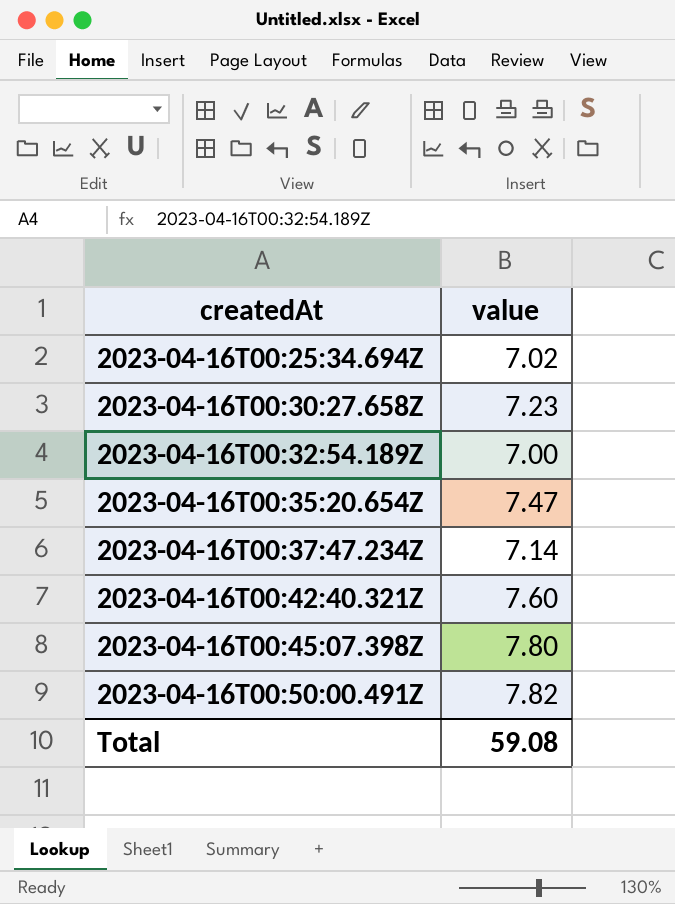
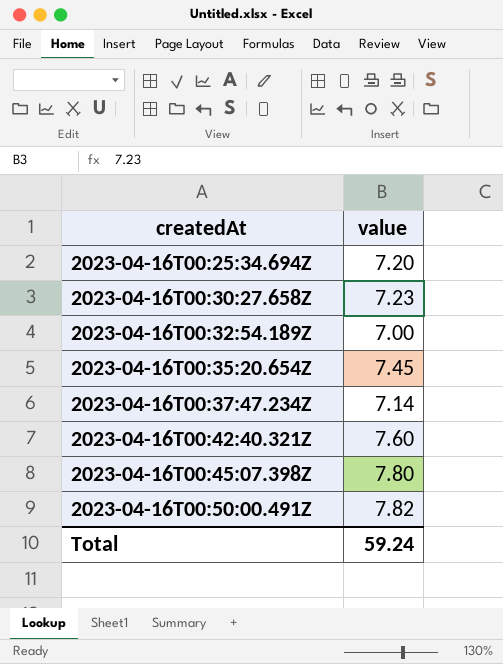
2023-04-16T00:25:34.694Z | value: 7.02 -> 7.20
2023-04-16T00:35:20.654Z | value: 7.47 -> 7.45
Total | value: 59.08 -> 59.24

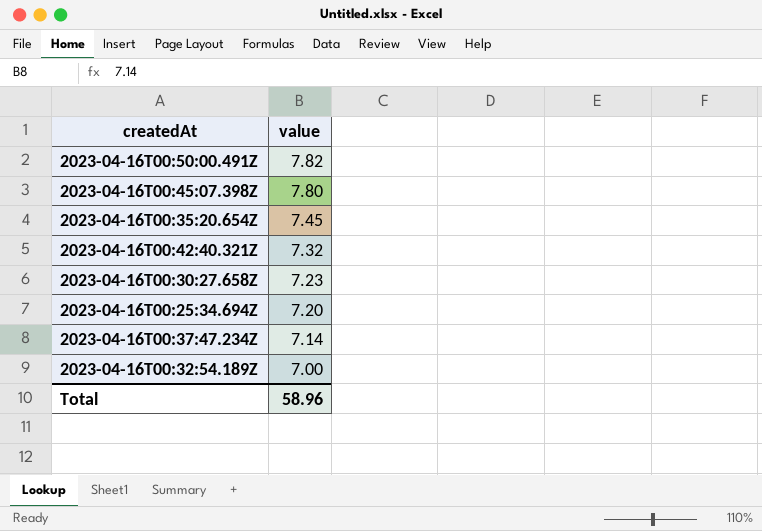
row order: createdAt ascending -> value descending
2023-04-16T00:42:40.321Z | value: 7.60 -> 7.32
Total | value: 59.24 -> 58.96

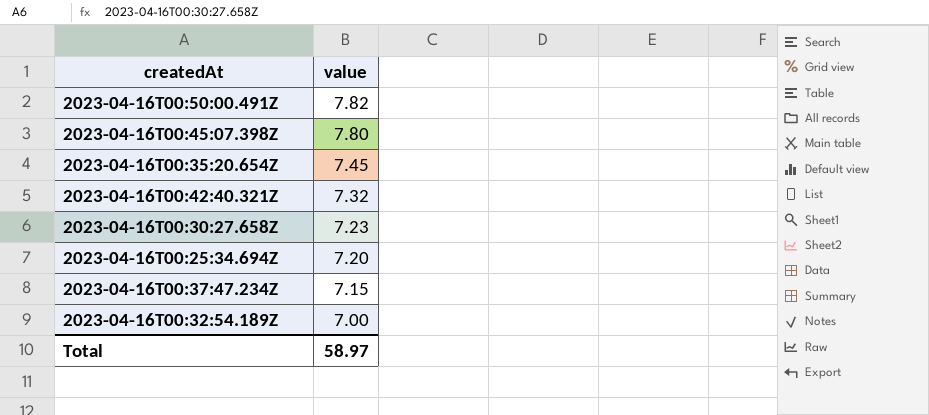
2023-04-16T00:37:47.234Z | value: 7.14 -> 7.15
Total | value: 58.96 -> 58.97

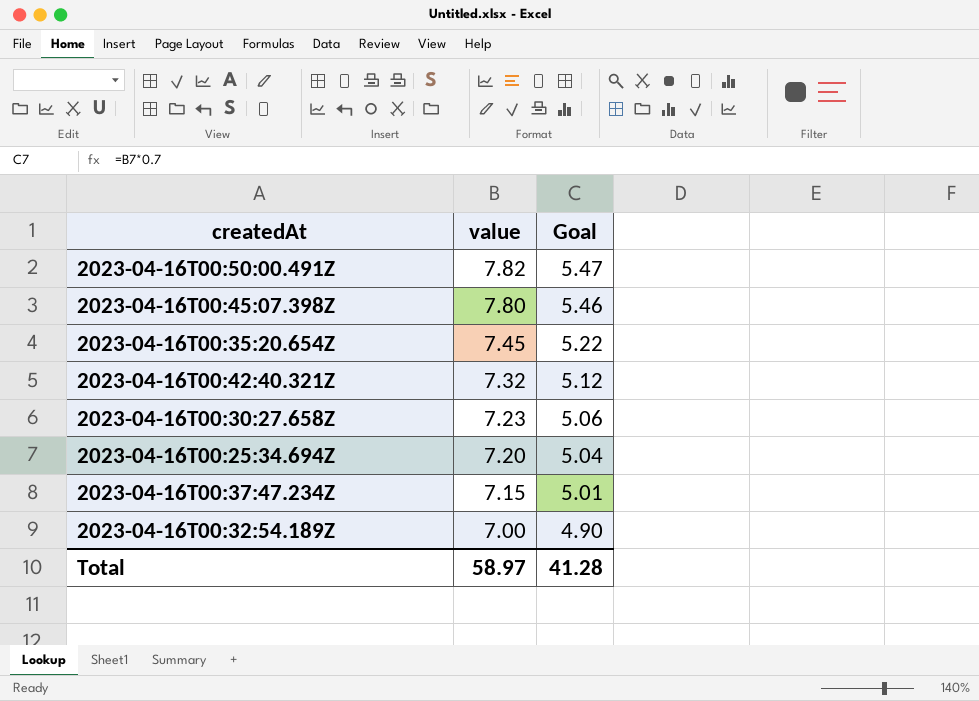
column Goal | formula: none -> [value] * 0.7

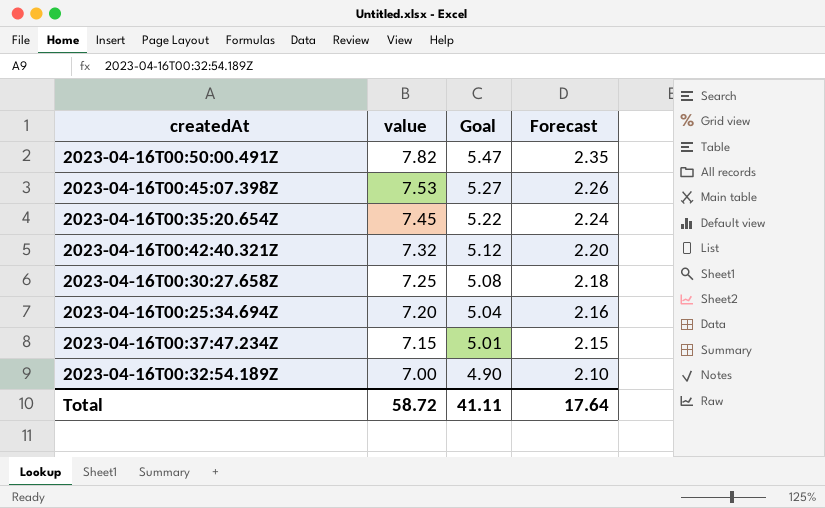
column Forecast | formula: none -> [value] * 0.3
2023-04-16T00:45:07.398Z | value: 7.80 -> 7.53
2023-04-16T00:45:07.398Z | Goal: 5.46 -> 5.27
2023-04-16T00:30:27.658Z | value: 7.23 -> 7.25
2023-04-16T00:30:27.658Z | Goal: 5.06 -> 5.08
Total | value: 58.97 -> 58.72
Total | Goal: 41.28 -> 41.11

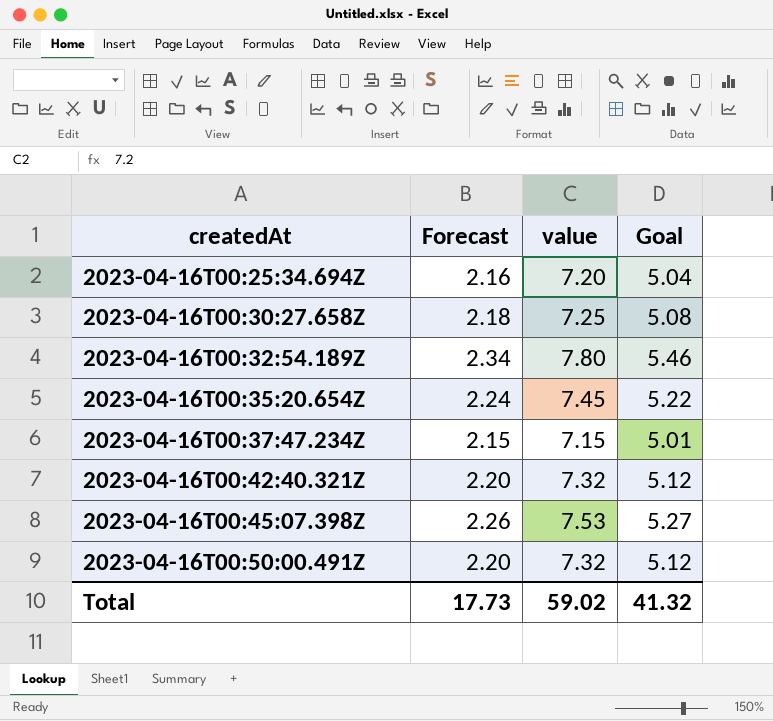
row order: value descending -> createdAt ascending
column Forecast | position: 4 -> 2
2023-04-16T00:32:54.189Z | Forecast: 2.10 -> 2.34
2023-04-16T00:32:54.189Z | value: 7.00 -> 7.80
2023-04-16T00:32:54.189Z | Goal: 4.90 -> 5.46
2023-04-16T00:50:00.491Z | Forecast: 2.35 -> 2.20
2023-04-16T00:50:00.491Z | value: 7.82 -> 7.32
2023-04-16T00:50:00.491Z | Goal: 5.47 -> 5.12
Total | Forecast: 17.64 -> 17.73
Total | value: 58.72 -> 59.02
Total | Goal: 41.11 -> 41.32

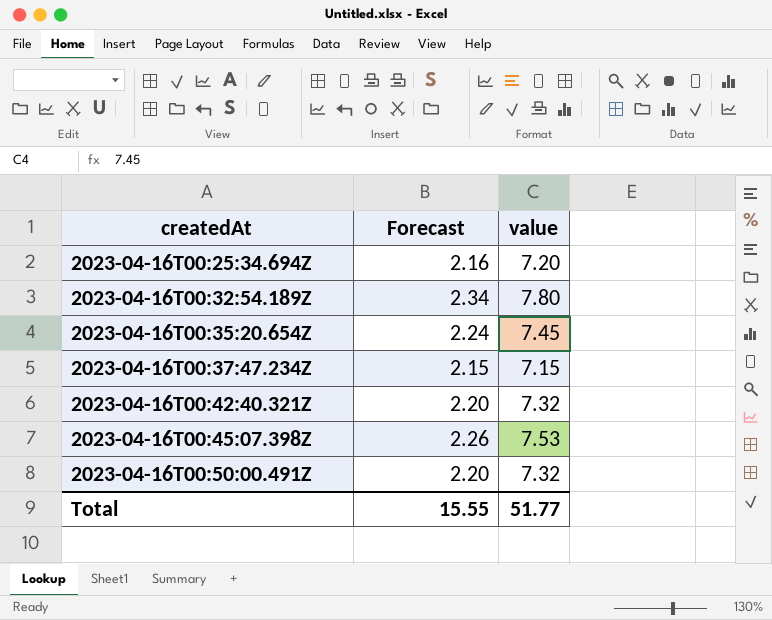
column Goal | formula: [value] * 0.7 -> none
row 2023-04-16T00:30:27.658Z: 2.18 | 7.25 | 5.08 -> none
Total | Forecast: 17.73 -> 15.55
Total | value: 59.02 -> 51.77

